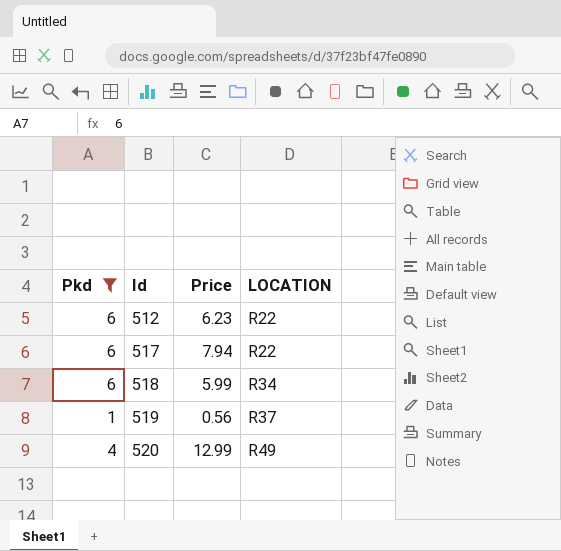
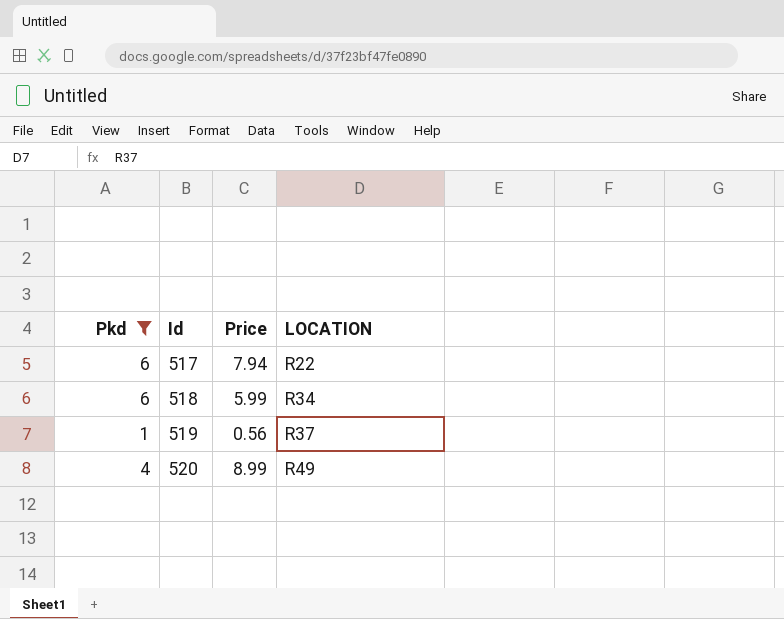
row 512: 6 | 6.23 | R22 -> none
520 | Price: 12.99 -> 8.99

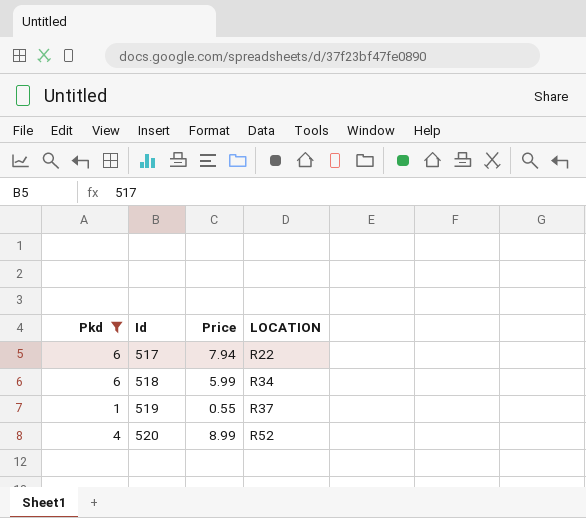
519 | Price: 0.56 -> 0.55
520 | LOCATION: R49 -> R52

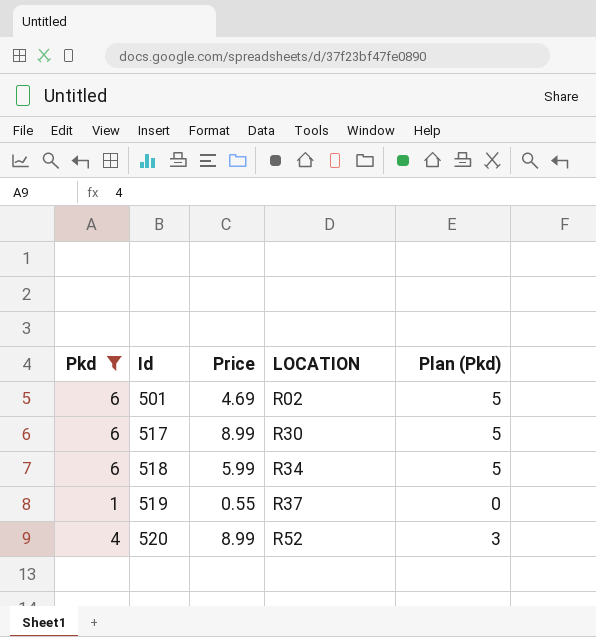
column Plan (Pkd) | formula: none -> [Pkd] - 1
row 501: none -> 6 | 4.69 | R02 | 5
517 | Price: 7.94 -> 8.99
517 | LOCATION: R22 -> R30

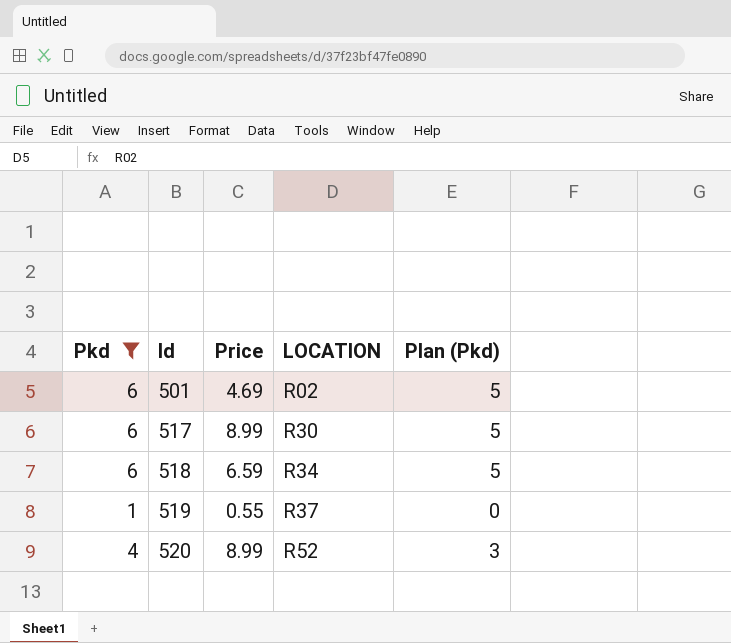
518 | Price: 5.99 -> 6.59

